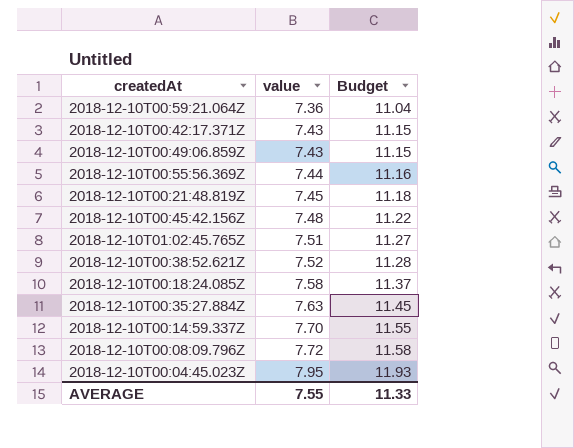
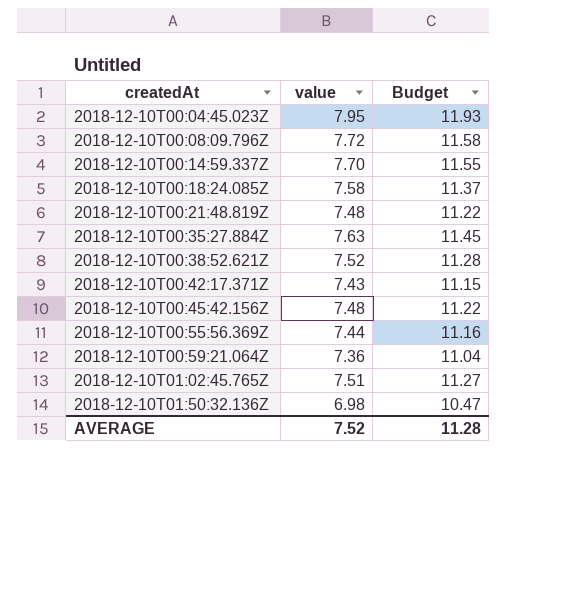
row order: value ascending -> createdAt ascending
row 2018-12-10T00:49:06.859Z: 7.43 | 11.15 -> none
2018-12-10T00:21:48.819Z | value: 7.45 -> 7.48
2018-12-10T00:21:48.819Z | Budget: 11.18 -> 11.22
row 2018-12-10T01:50:32.136Z: none -> 6.98 | 10.47
AVERAGE | value: 7.55 -> 7.52
AVERAGE | Budget: 11.33 -> 11.28

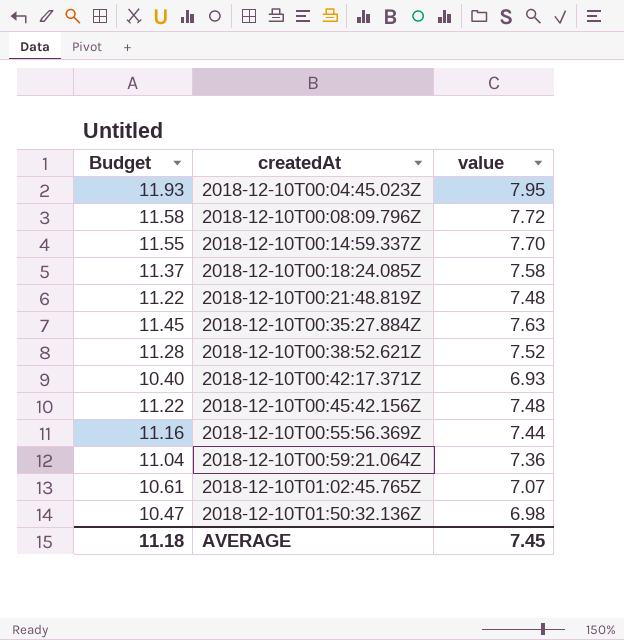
column Budget | position: 3 -> 1
2018-12-10T00:42:17.371Z | Budget: 11.15 -> 10.40
2018-12-10T00:42:17.371Z | value: 7.43 -> 6.93
2018-12-10T01:02:45.765Z | Budget: 11.27 -> 10.61
2018-12-10T01:02:45.765Z | value: 7.51 -> 7.07
AVERAGE | Budget: 11.28 -> 11.18
AVERAGE | value: 7.52 -> 7.45

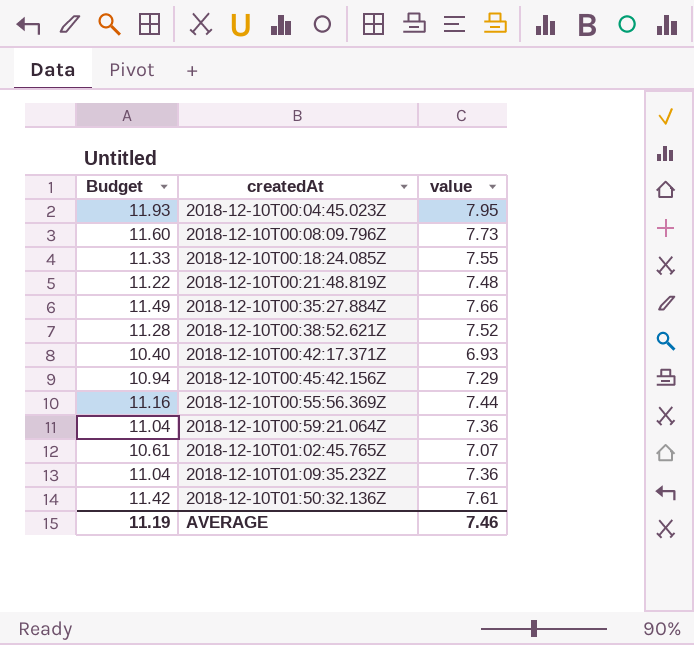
row 2018-12-10T00:14:59.337Z: 11.55 | 7.70 -> none
2018-12-10T00:08:09.796Z | Budget: 11.58 -> 11.60
2018-12-10T00:08:09.796Z | value: 7.72 -> 7.73
2018-12-10T00:18:24.085Z | Budget: 11.37 -> 11.33
2018-12-10T00:18:24.085Z | value: 7.58 -> 7.55
2018-12-10T00:35:27.884Z | Budget: 11.45 -> 11.49
2018-12-10T00:35:27.884Z | value: 7.63 -> 7.66
2018-12-10T00:45:42.156Z | Budget: 11.22 -> 10.94
2018-12-10T00:45:42.156Z | value: 7.48 -> 7.29
row 2018-12-10T01:09:35.232Z: none -> 11.04 | 7.36
2018-12-10T01:50:32.136Z | Budget: 10.47 -> 11.42
2018-12-10T01:50:32.136Z | value: 6.98 -> 7.61
AVERAGE | Budget: 11.18 -> 11.19
AVERAGE | value: 7.45 -> 7.46

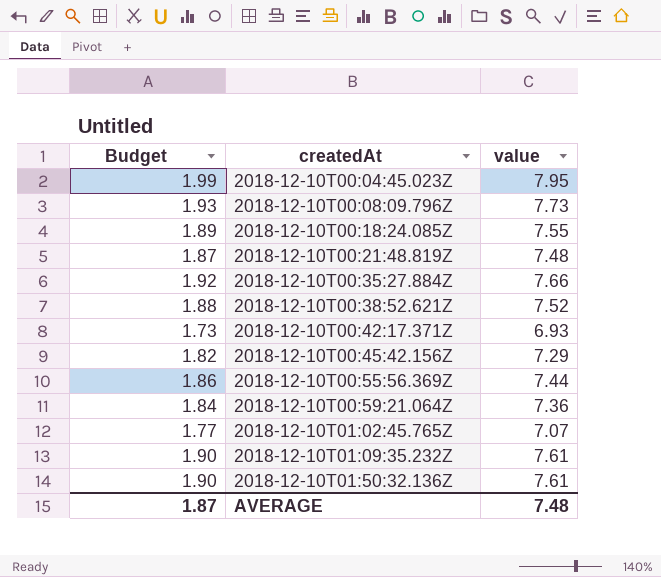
column Budget | formula: [value] * 1.5 -> [value] * 0.25
2018-12-10T01:09:35.232Z | value: 7.36 -> 7.61
AVERAGE | Budget: 11.19 -> 1.87
AVERAGE | value: 7.46 -> 7.48

